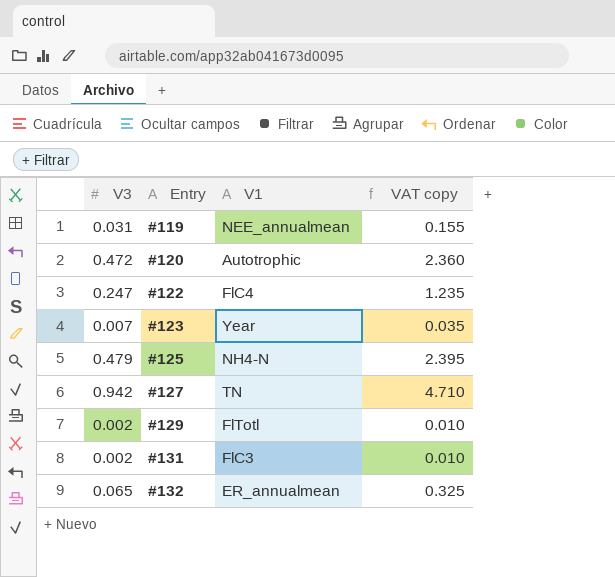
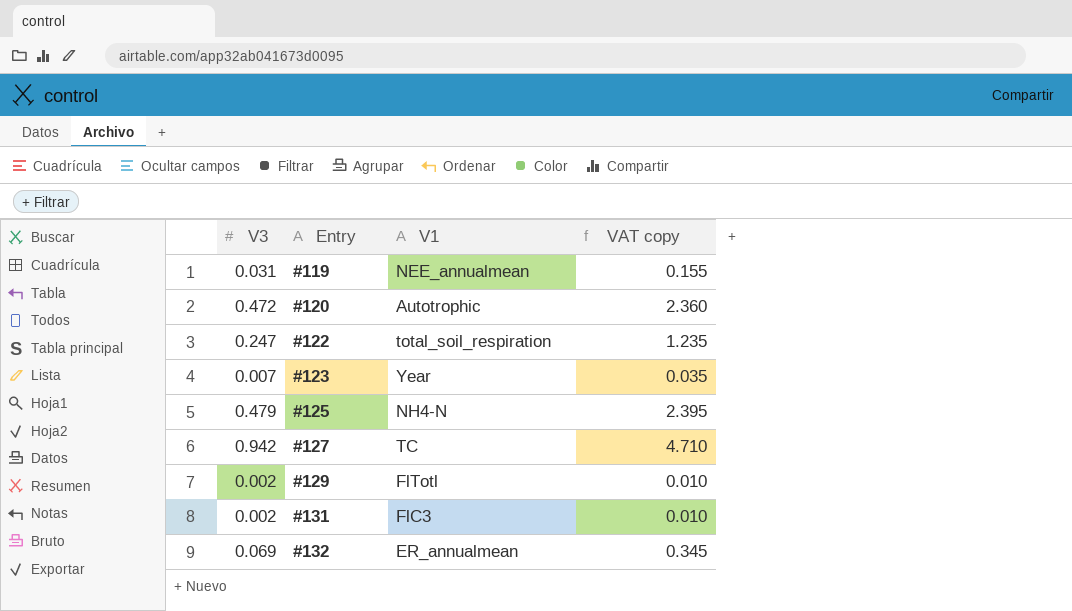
#122 | V1: FlC4 -> total_soil_respiration
#127 | V1: TN -> TC
#132 | V3: 0.065 -> 0.069
#132 | VAT copy: 0.325 -> 0.345

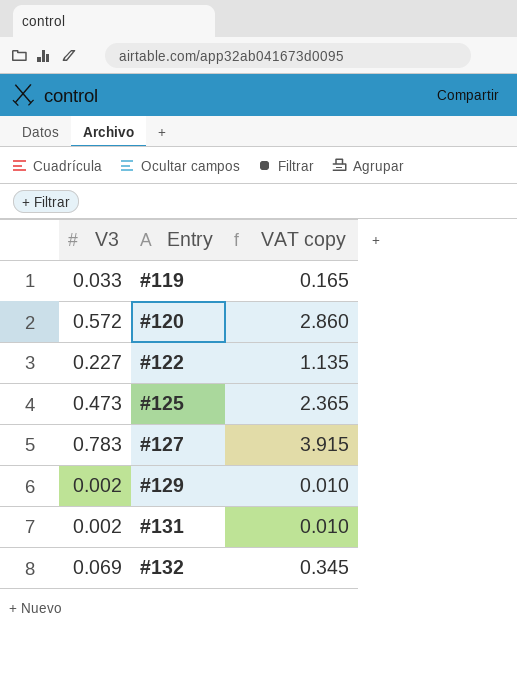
column V1 | position: 3 -> none
row #123: 0.007 | Year | 0.035 -> none
#119 | V3: 0.031 -> 0.033
#119 | VAT copy: 0.155 -> 0.165
#120 | V3: 0.472 -> 0.572
#120 | VAT copy: 2.360 -> 2.860
#122 | V3: 0.247 -> 0.227
#122 | VAT copy: 1.235 -> 1.135
#125 | V3: 0.479 -> 0.473
#125 | VAT copy: 2.395 -> 2.365
#127 | V3: 0.942 -> 0.783
#127 | VAT copy: 4.710 -> 3.915

